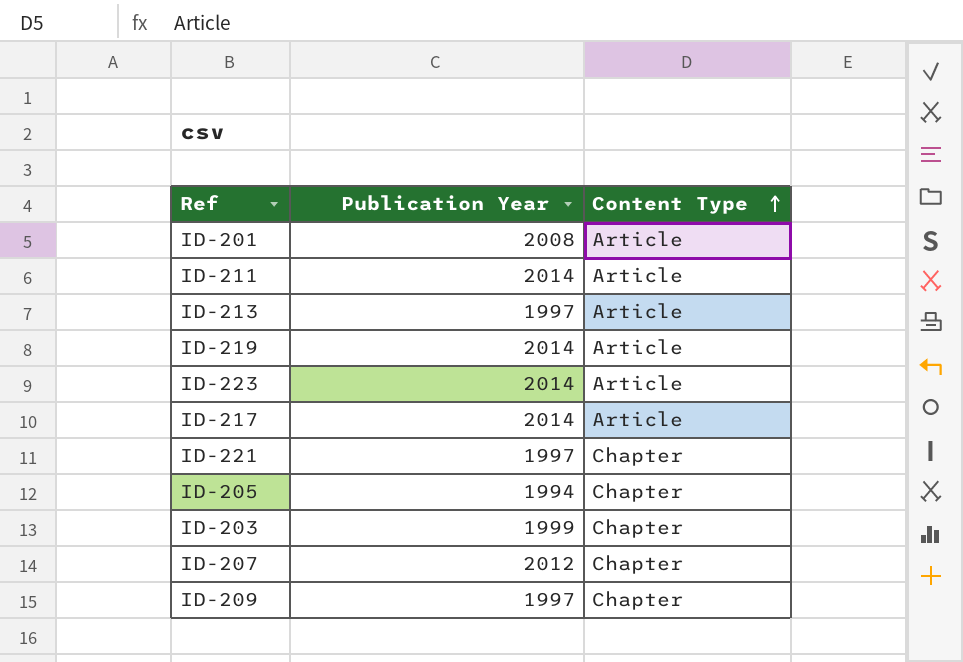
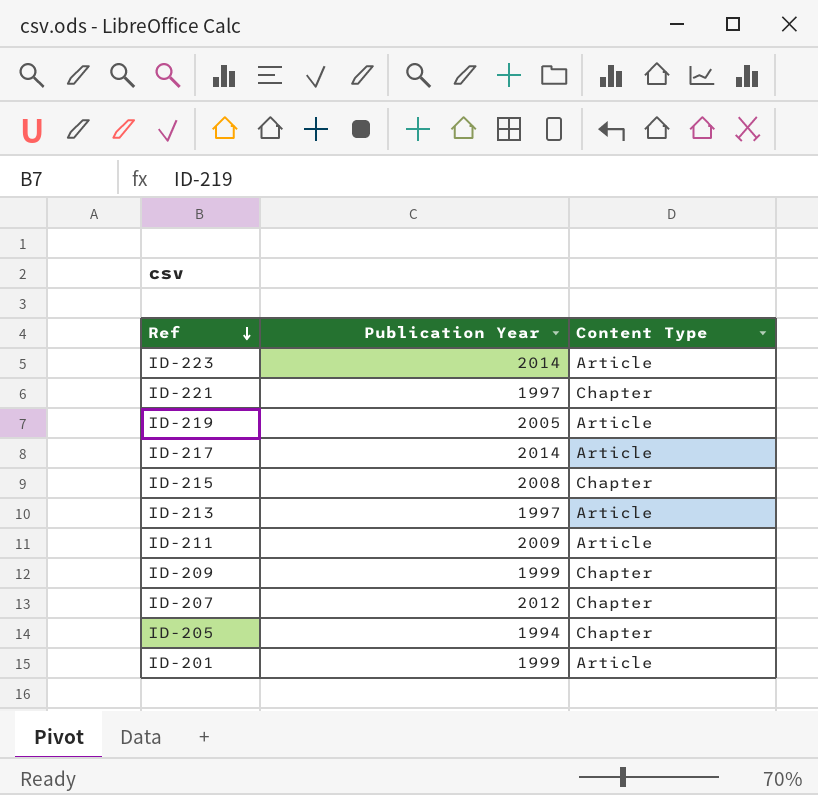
row order: Content Type ascending -> Ref descending
row ID-203: 1999 | Chapter -> none
ID-219 | Publication Year: 2014 -> 2005
row ID-215: none -> 2008 | Chapter
ID-211 | Publication Year: 2014 -> 2009
ID-209 | Publication Year: 1997 -> 1999
ID-201 | Publication Year: 2008 -> 1999

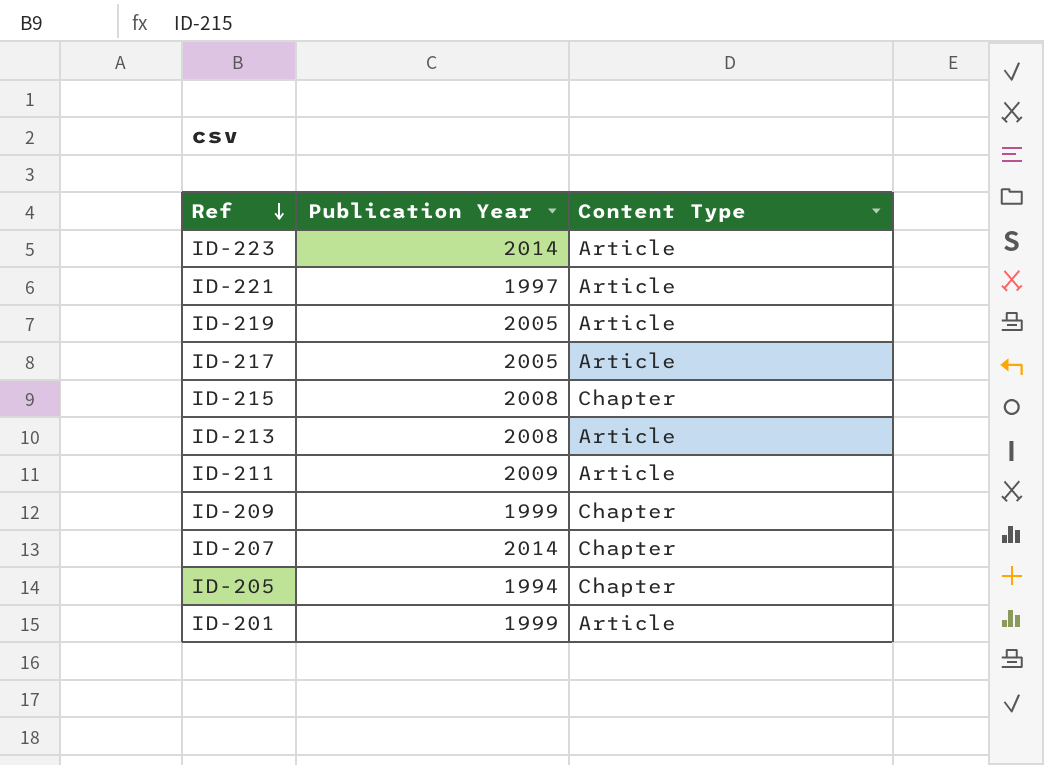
ID-221 | Content Type: Chapter -> Article
ID-217 | Publication Year: 2014 -> 2005
ID-213 | Publication Year: 1997 -> 2008
ID-207 | Publication Year: 2012 -> 2014

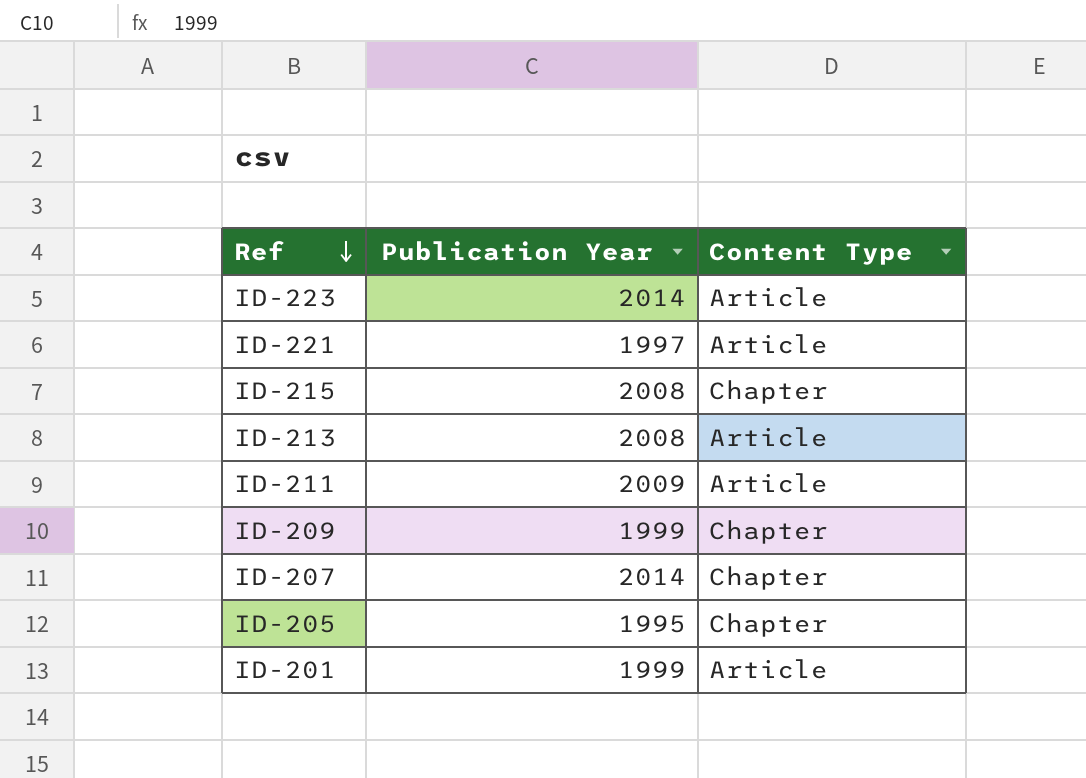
row ID-219: 2005 | Article -> none
row ID-217: 2005 | Article -> none
ID-205 | Publication Year: 1994 -> 1995

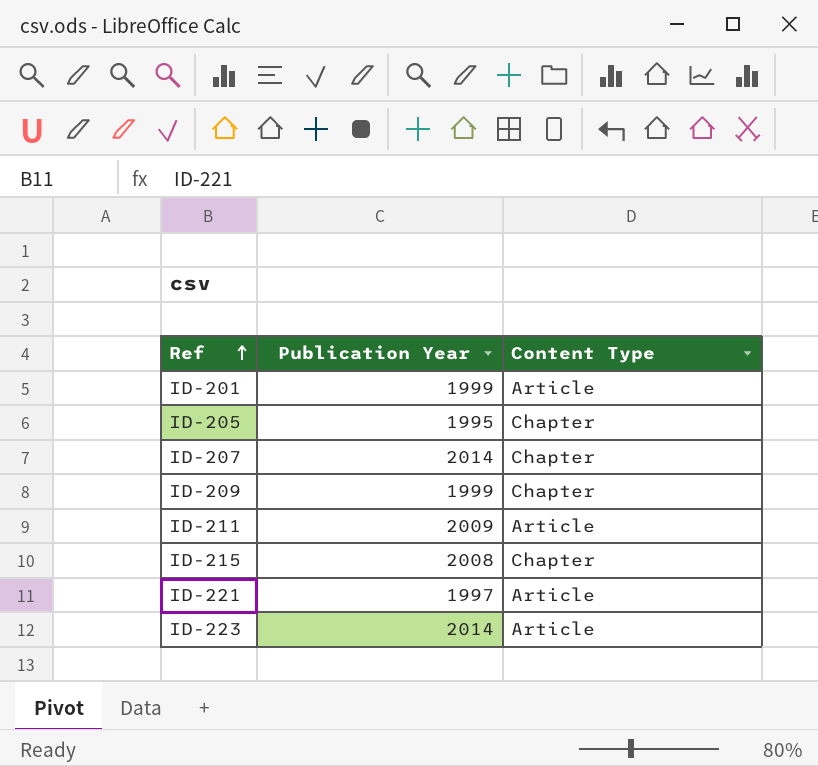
row order: Ref descending -> Ref ascending
row ID-213: 2008 | Article -> none

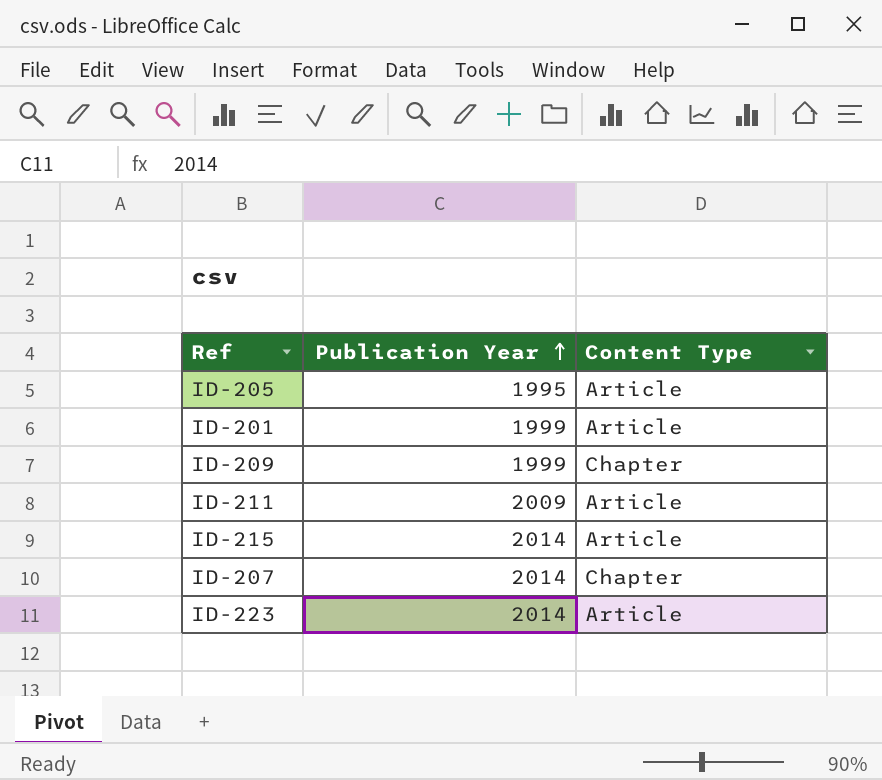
row order: Ref ascending -> Publication Year ascending
row ID-221: 1997 | Article -> none
ID-205 | Content Type: Chapter -> Article
ID-215 | Publication Year: 2008 -> 2014
ID-215 | Content Type: Chapter -> Article

